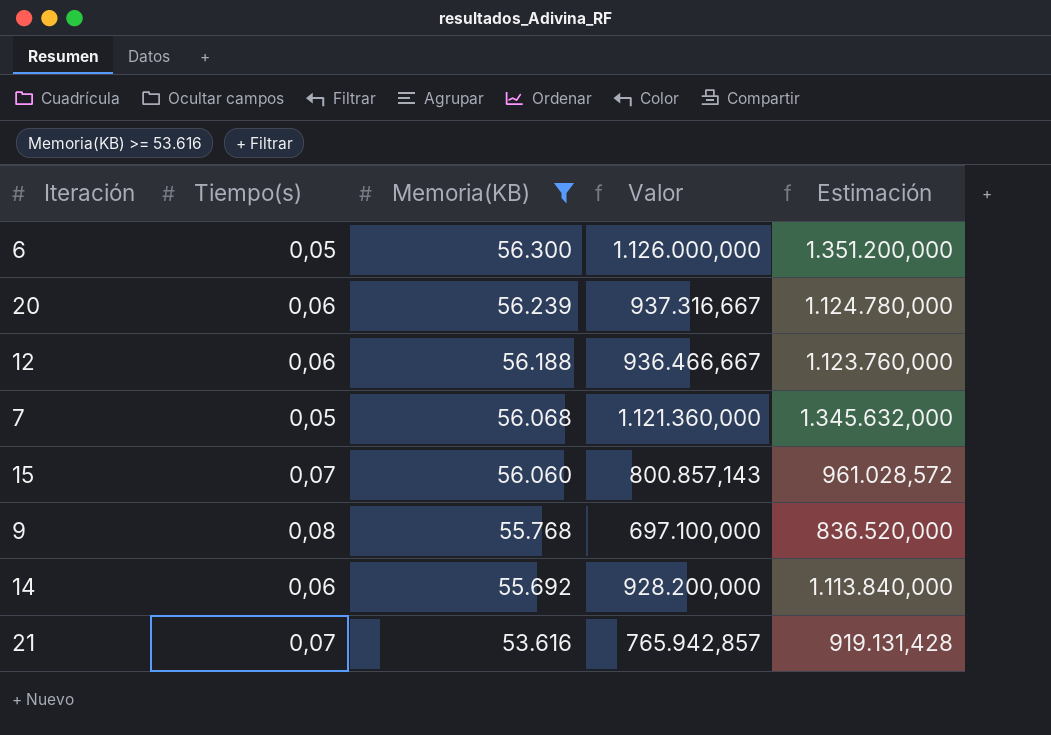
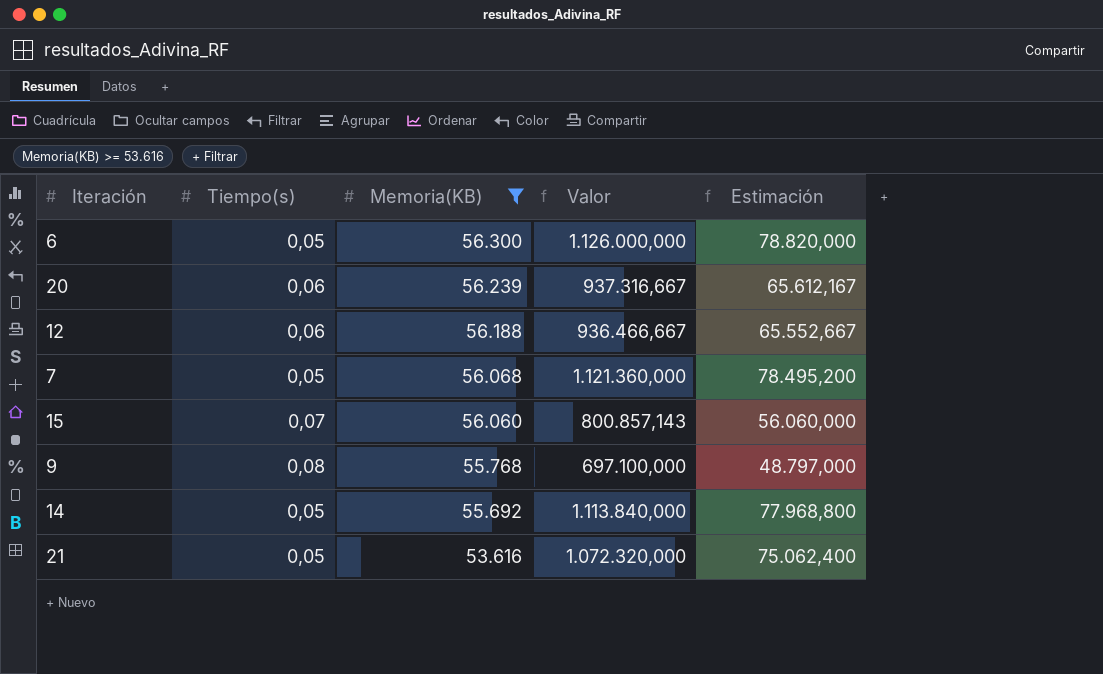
column Estimación | formula: [Valor] * 1,2 -> [Valor] * 0,07
14 | Tiempo(s): 0,06 -> 0,05
14 | Valor: 928.200,000 -> 1.113.840,000
21 | Tiempo(s): 0,07 -> 0,05
21 | Valor: 765.942,857 -> 1.072.320,000

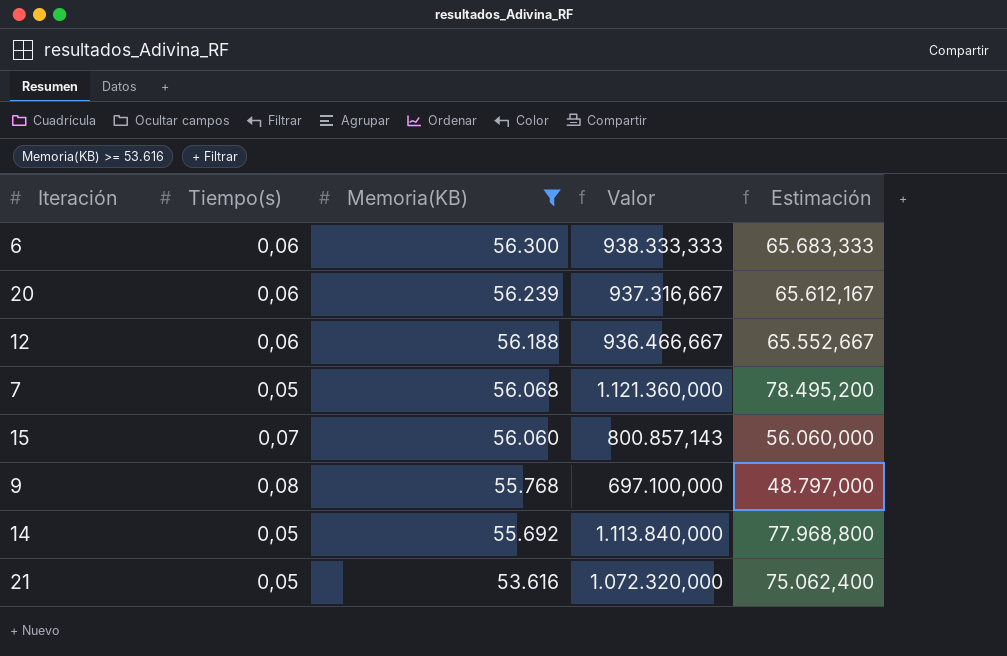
6 | Tiempo(s): 0,05 -> 0,06
6 | Valor: 1.126.000,000 -> 938.333,333
6 | Estimación: 78.820,000 -> 65.683,333

